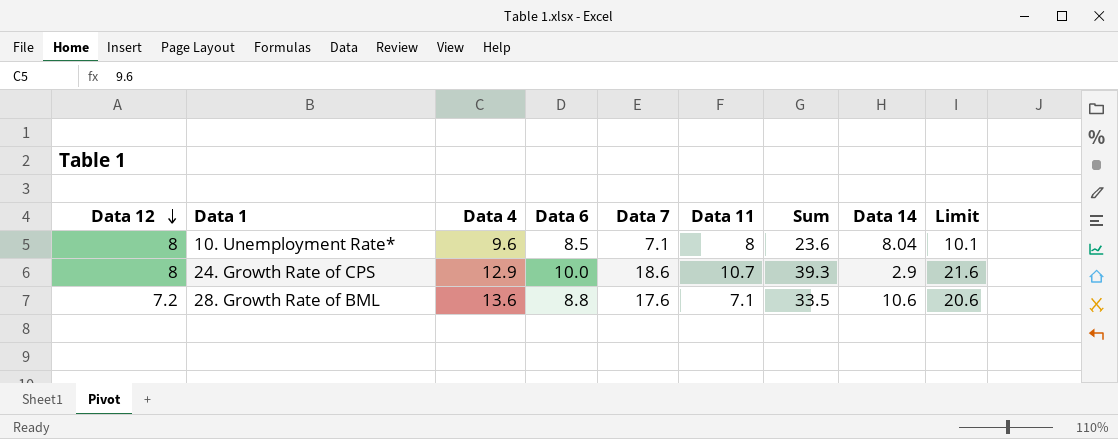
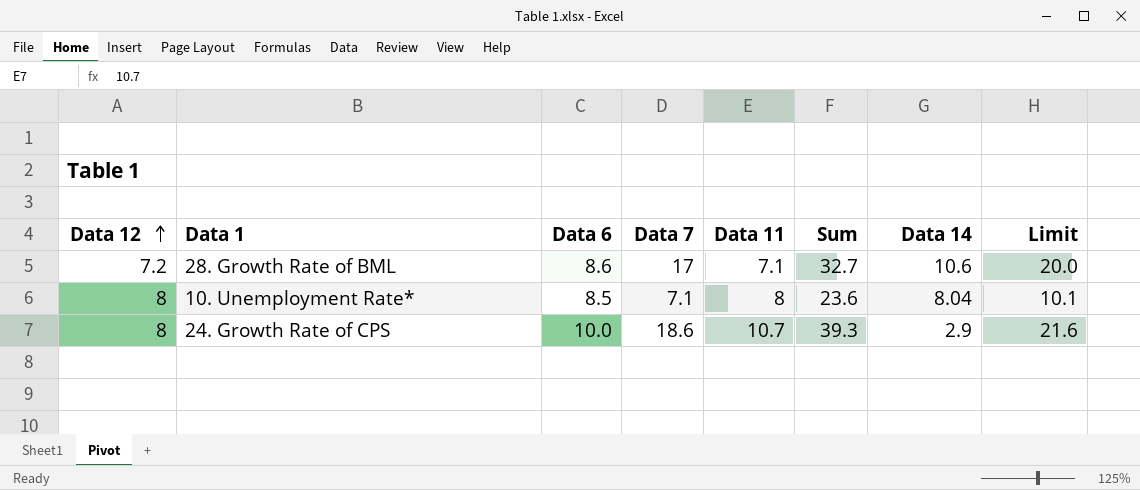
row order: Data 12 descending -> Data 12 ascending
column Data 4 | position: 3 -> none
28. Growth Rate of BML | Data 6: 8.8 -> 8.6
28. Growth Rate of BML | Data 7: 17.6 -> 17
28. Growth Rate of BML | Sum: 33.5 -> 32.7
28. Growth Rate of BML | Limit: 20.6 -> 20.0

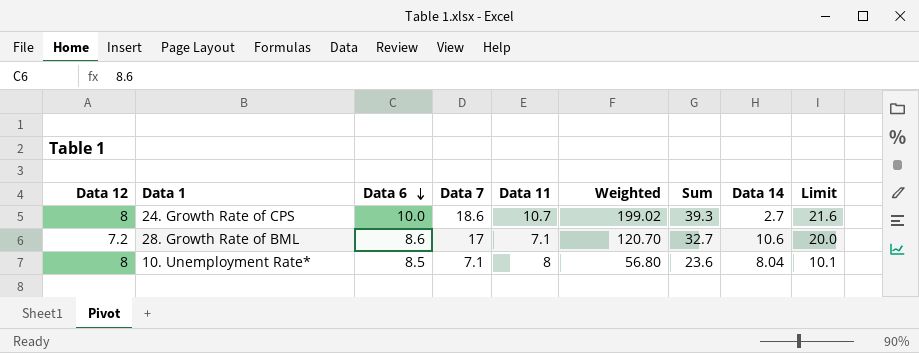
row order: Data 12 ascending -> Data 6 descending
column Weighted | formula: none -> [Data 7] * [Data 11]
24. Growth Rate of CPS | Data 14: 2.9 -> 2.7

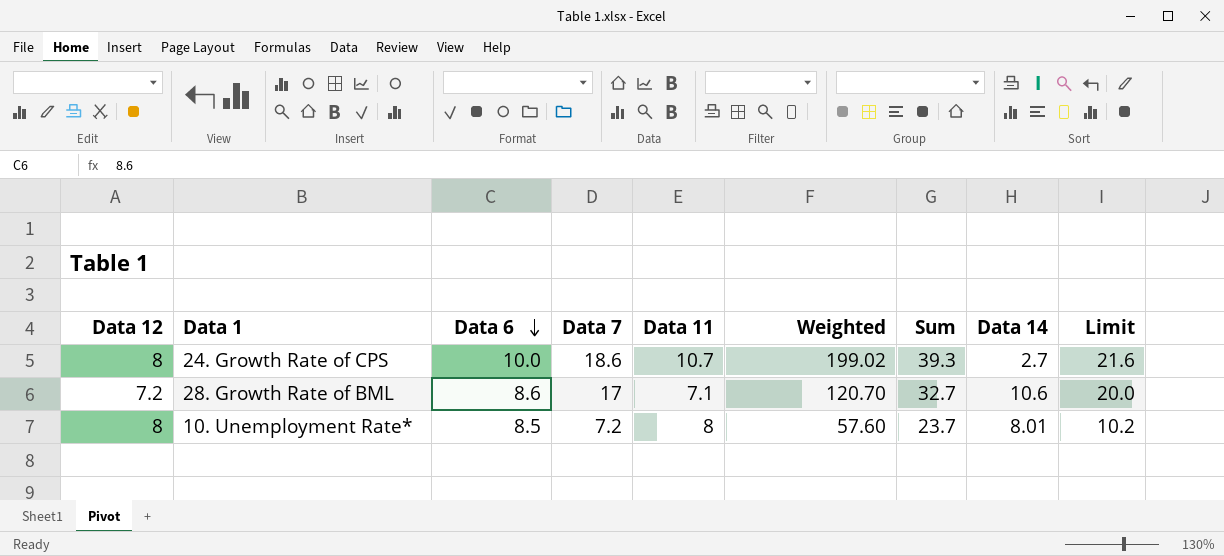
10. Unemployment Rate* | Data 7: 7.1 -> 7.2
10. Unemployment Rate* | Weighted: 56.80 -> 57.60
10. Unemployment Rate* | Sum: 23.6 -> 23.7
10. Unemployment Rate* | Data 14: 8.04 -> 8.01
10. Unemployment Rate* | Limit: 10.1 -> 10.2

